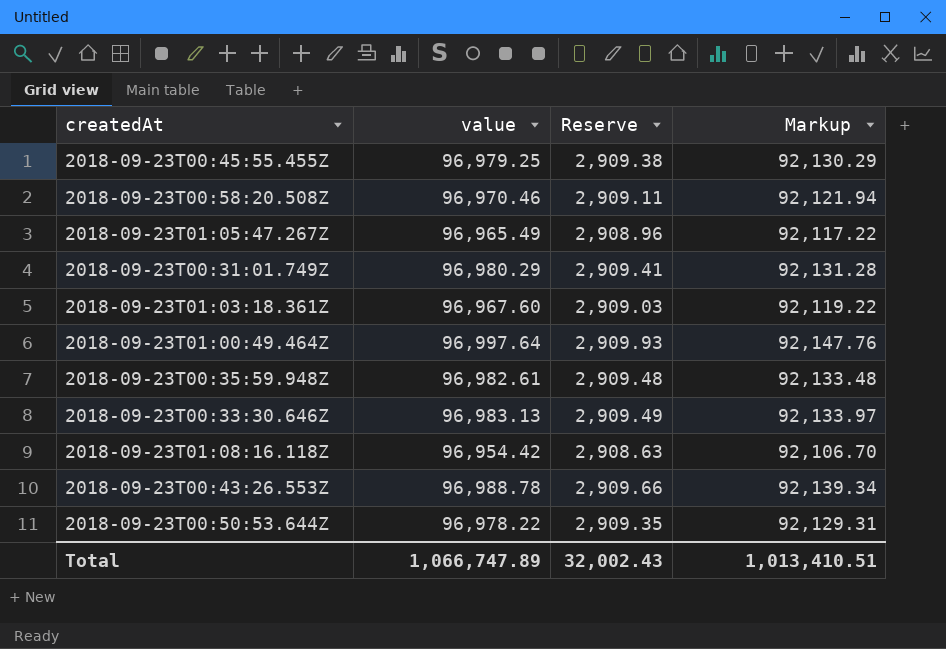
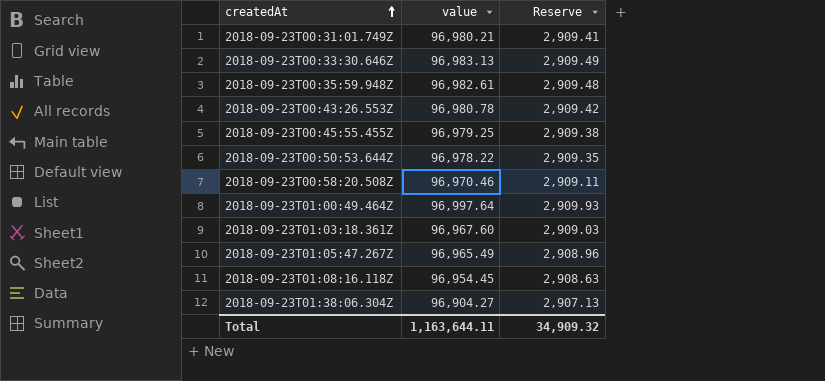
row order: none -> createdAt ascending
column Markup | formula: [value] * 0.95 -> none
2018-09-23T00:31:01.749Z | value: 96,980.29 -> 96,980.21
2018-09-23T00:43:26.553Z | value: 96,988.78 -> 96,980.78
2018-09-23T00:43:26.553Z | Reserve: 2,909.66 -> 2,909.42
2018-09-23T01:08:16.118Z | value: 96,954.42 -> 96,954.45
row 2018-09-23T01:38:06.304Z: none -> 96,904.27 | 2,907.13
Total | value: 1,066,747.89 -> 1,163,644.11
Total | Reserve: 32,002.43 -> 34,909.32

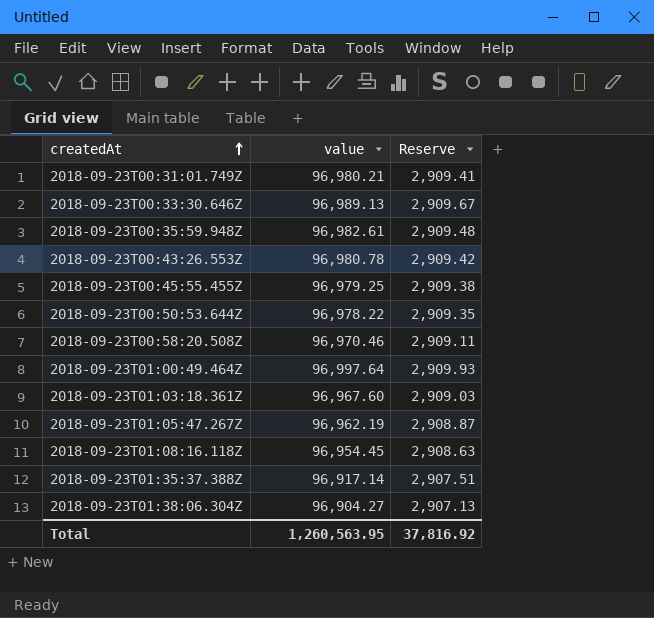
2018-09-23T00:33:30.646Z | value: 96,983.13 -> 96,989.13
2018-09-23T00:33:30.646Z | Reserve: 2,909.49 -> 2,909.67
2018-09-23T01:05:47.267Z | value: 96,965.49 -> 96,962.19
2018-09-23T01:05:47.267Z | Reserve: 2,908.96 -> 2,908.87
row 2018-09-23T01:35:37.388Z: none -> 96,917.14 | 2,907.51
Total | value: 1,163,644.11 -> 1,260,563.95
Total | Reserve: 34,909.32 -> 37,816.92

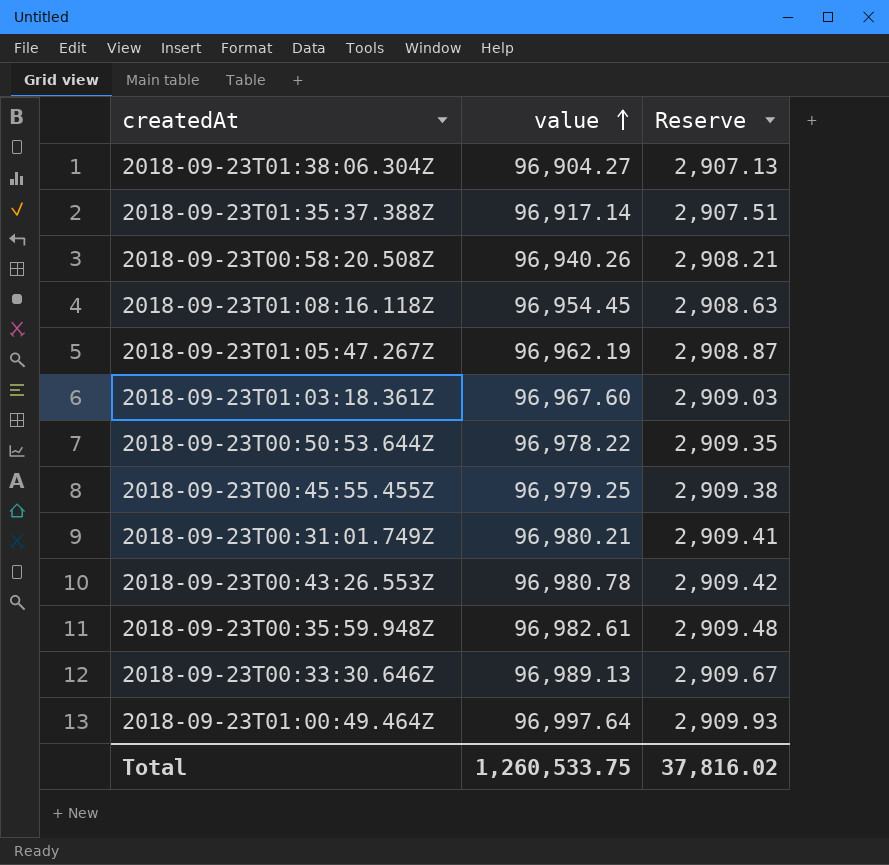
row order: createdAt ascending -> value ascending
2018-09-23T00:58:20.508Z | value: 96,970.46 -> 96,940.26
2018-09-23T00:58:20.508Z | Reserve: 2,909.11 -> 2,908.21
Total | value: 1,260,563.95 -> 1,260,533.75
Total | Reserve: 37,816.92 -> 37,816.02

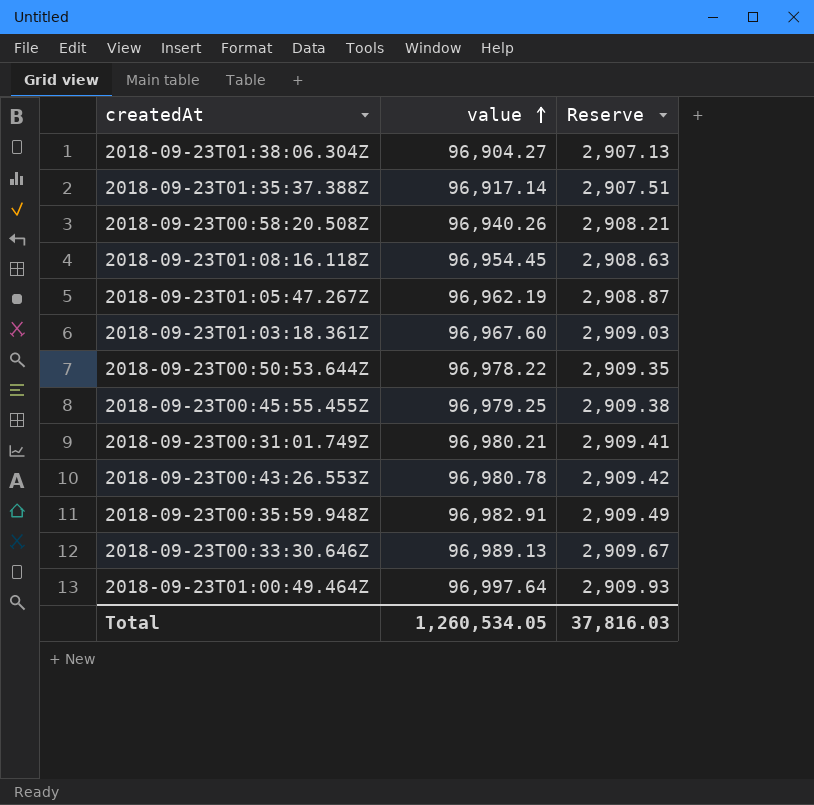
2018-09-23T00:35:59.948Z | value: 96,982.61 -> 96,982.91
2018-09-23T00:35:59.948Z | Reserve: 2,909.48 -> 2,909.49
Total | value: 1,260,533.75 -> 1,260,534.05
Total | Reserve: 37,816.02 -> 37,816.03

